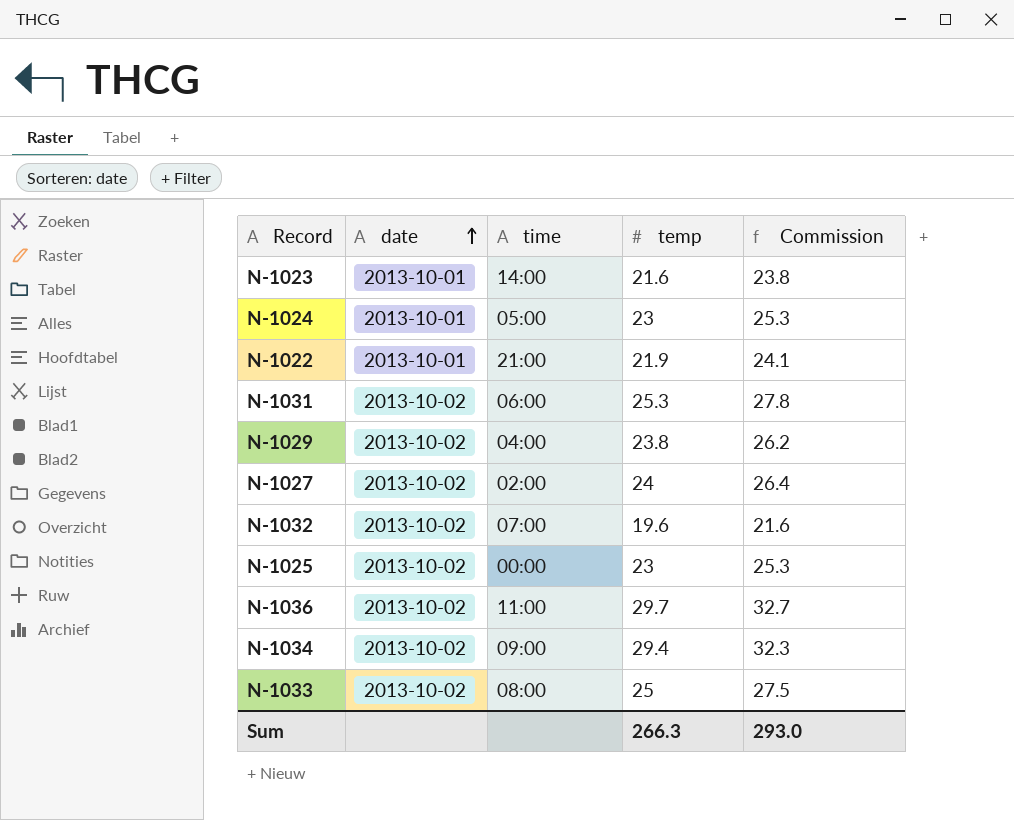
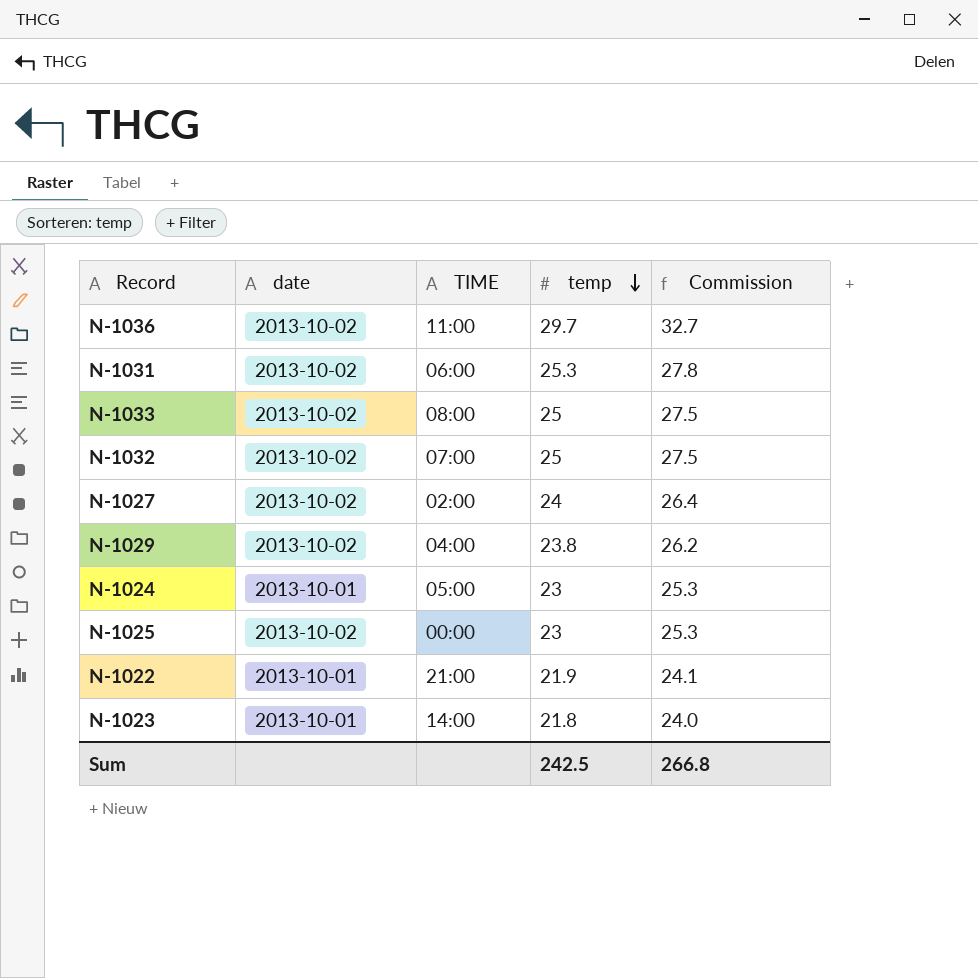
row order: date ascending -> temp descending
column name: time -> TIME
row N-1034: 2013-10-02 | 09:00 | 29.4 | 32.3 -> none
N-1032 | temp: 19.6 -> 25
N-1032 | Commission: 21.6 -> 27.5
N-1023 | temp: 21.6 -> 21.8
N-1023 | Commission: 23.8 -> 24.0
Sum | temp: 266.3 -> 242.5
Sum | Commission: 293.0 -> 266.8

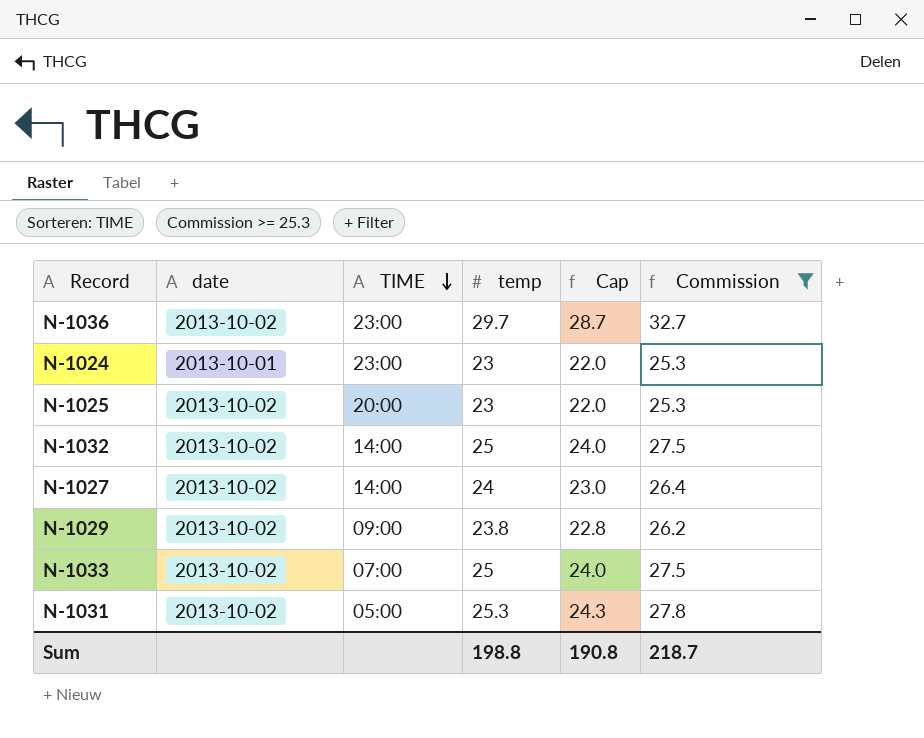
filter: none -> Commission >= 25.3
row order: temp descending -> TIME descending
column Cap | formula: none -> [temp] - 1
N-1036 | TIME: 11:00 -> 23:00
N-1024 | TIME: 05:00 -> 23:00
N-1025 | TIME: 00:00 -> 20:00
N-1032 | TIME: 07:00 -> 14:00
N-1027 | TIME: 02:00 -> 14:00
N-1029 | TIME: 04:00 -> 09:00
N-1033 | TIME: 08:00 -> 07:00
N-1031 | TIME: 06:00 -> 05:00
Sum | temp: 242.5 -> 198.8
Sum | Commission: 266.8 -> 218.7

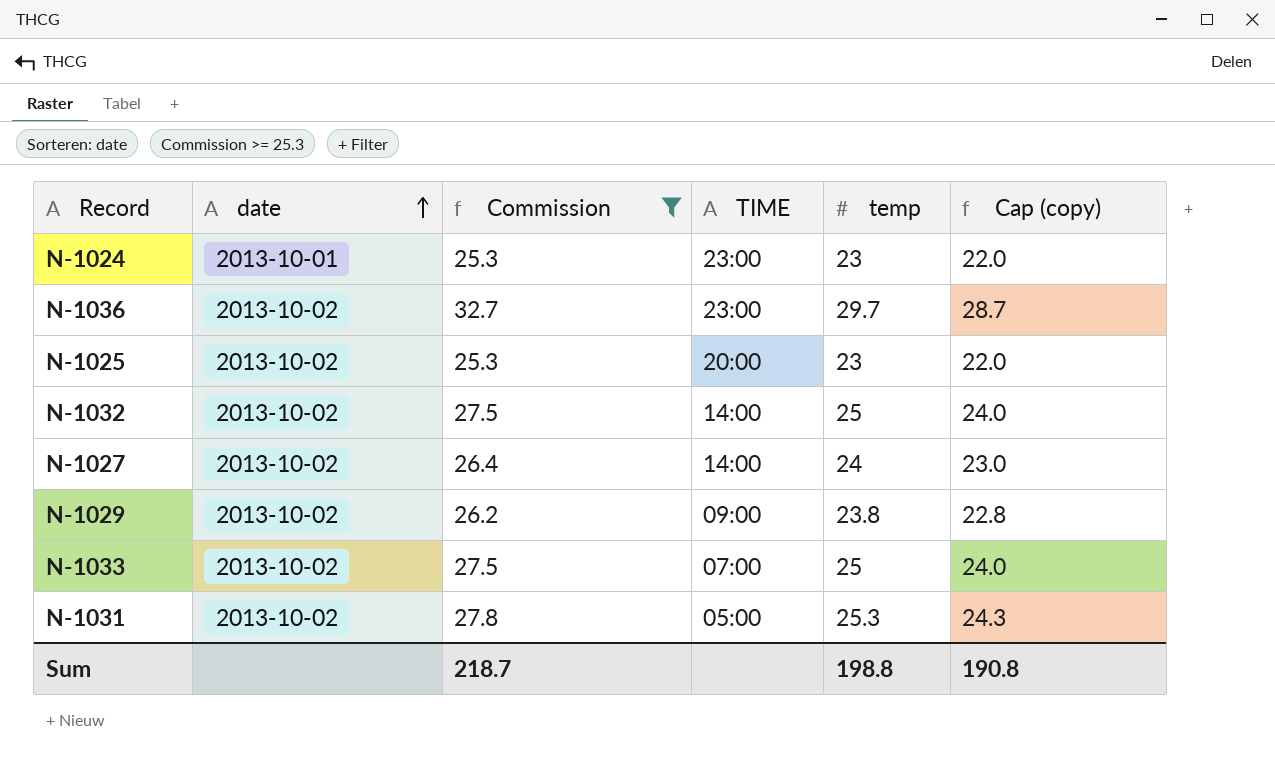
row order: TIME descending -> date ascending
column Commission | position: 6 -> 3
column name: Cap -> Cap (copy)

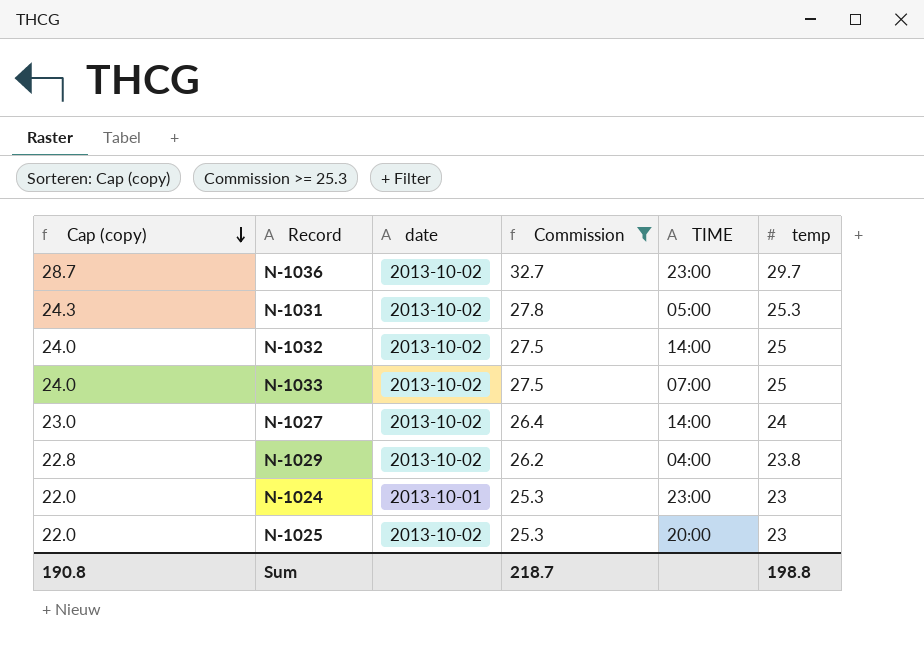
row order: date ascending -> Cap (copy) descending
column Cap (copy) | position: 6 -> 1
N-1029 | TIME: 09:00 -> 04:00

